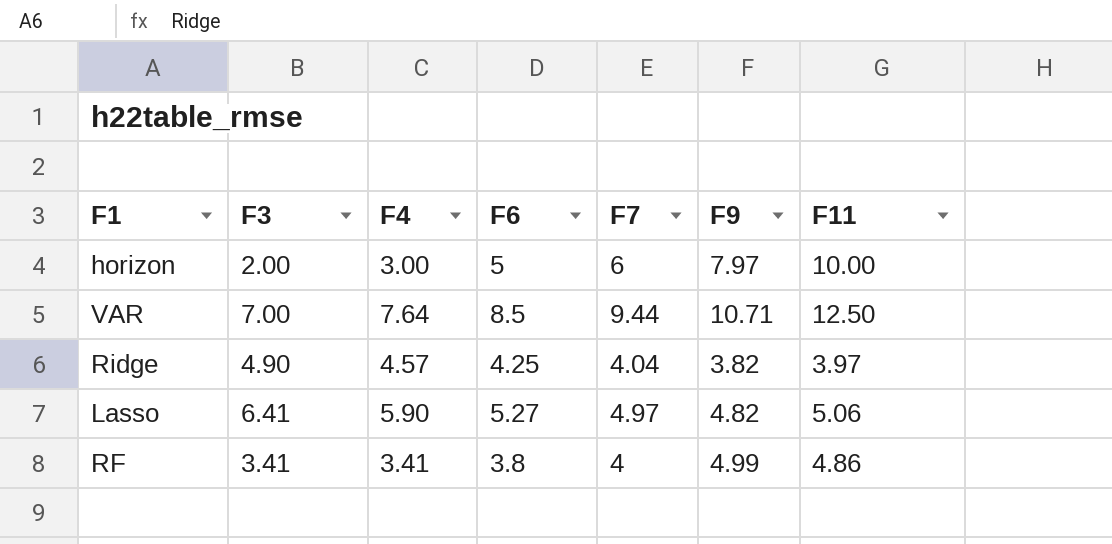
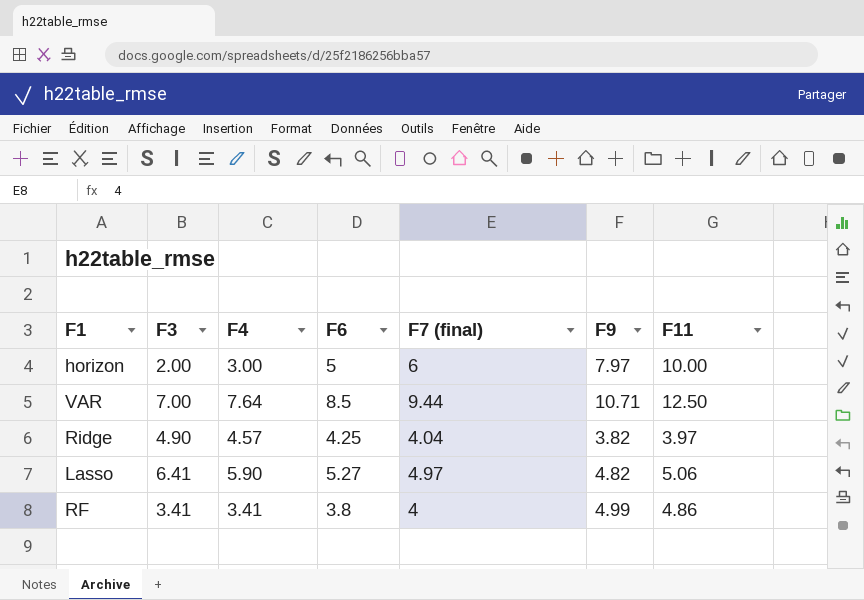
column name: F7 -> F7 (final)

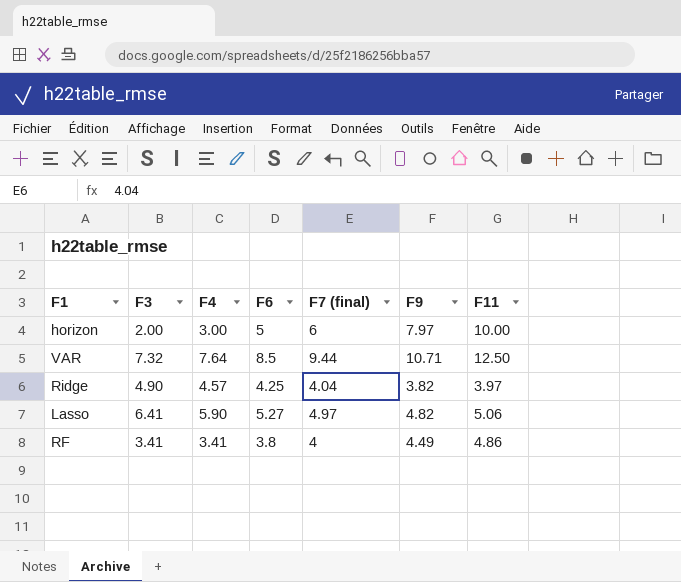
VAR | F3: 7.00 -> 7.32
RF | F9: 4.99 -> 4.49

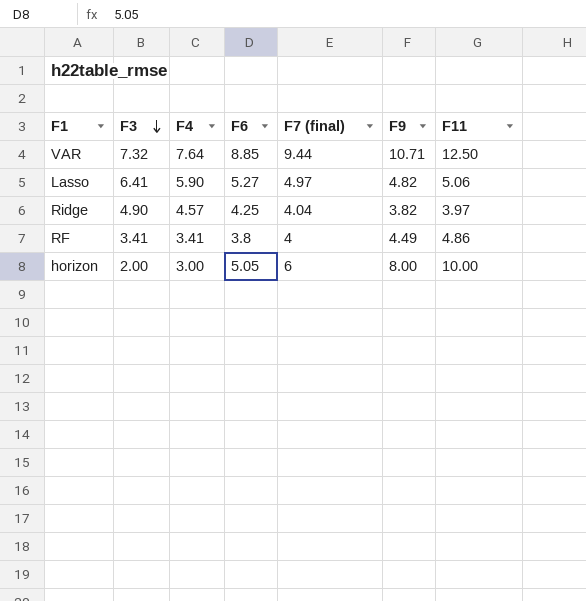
row order: none -> F3 descending
VAR | F6: 8.5 -> 8.85
horizon | F6: 5 -> 5.05
horizon | F9: 7.97 -> 8.00

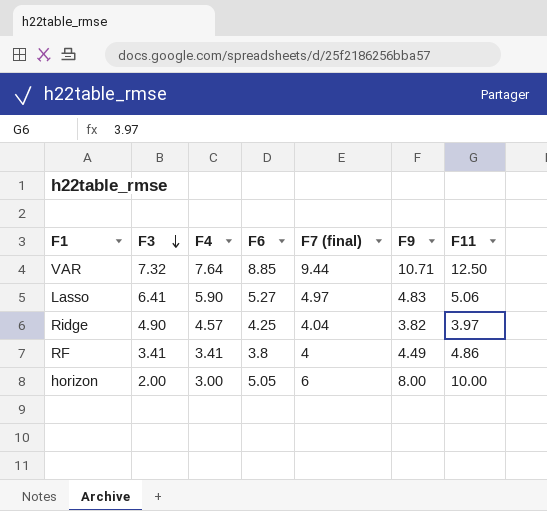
Lasso | F9: 4.82 -> 4.83

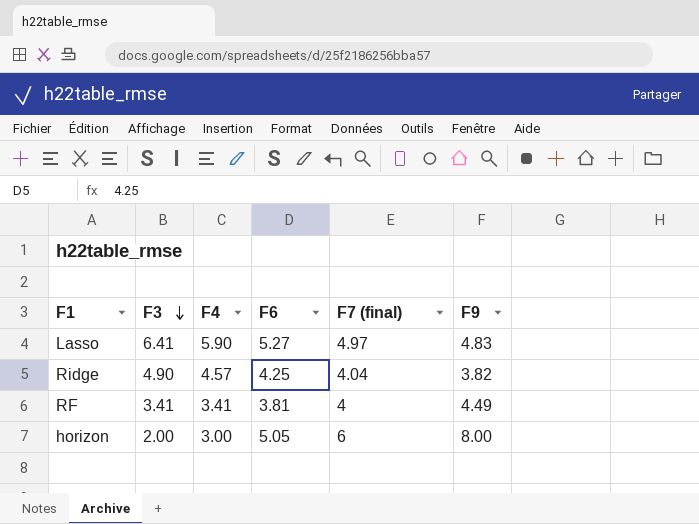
column F11 | position: 7 -> none
row VAR: 7.32 | 7.64 | 8.85 | 9.44 | 10.71 | 12.50 -> none
RF | F6: 3.8 -> 3.81

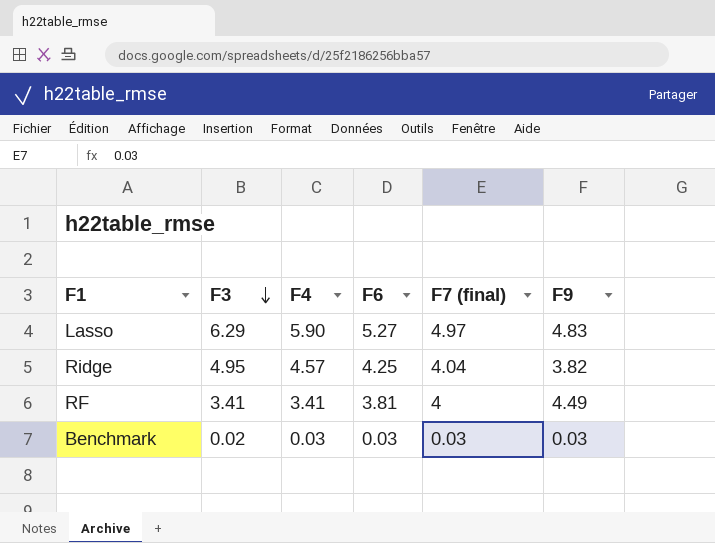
row horizon: 2.00 | 3.00 | 5.05 | 6 | 8.00 -> none
Lasso | F3: 6.41 -> 6.29
Ridge | F3: 4.90 -> 4.95
row Benchmark: none -> 0.02 | 0.03 | 0.03 | 0.03 | 0.03

